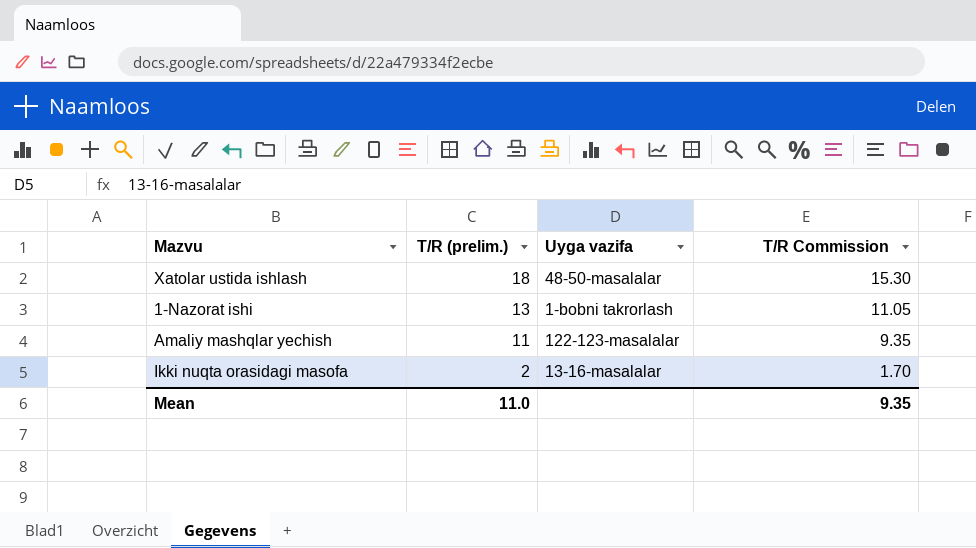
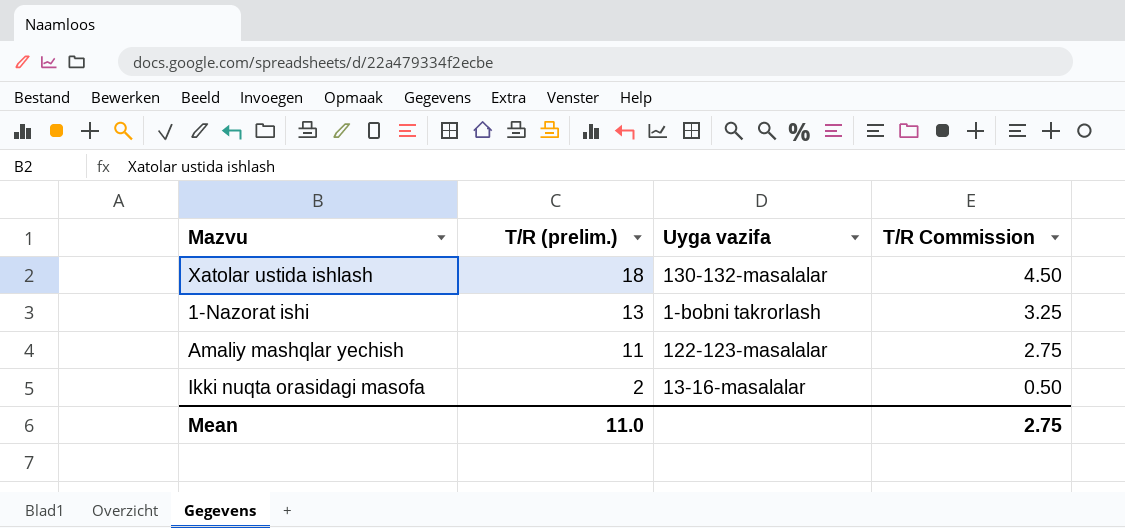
column T/R Commission | formula: [T/R (prelim.)] * 0.85 -> [T/R (prelim.)] * 0.25
Xatolar ustida ishlash | Uyga vazifa: 48-50-masalalar -> 130-132-masalalar
Mean | T/R Commission: 9.35 -> 2.75

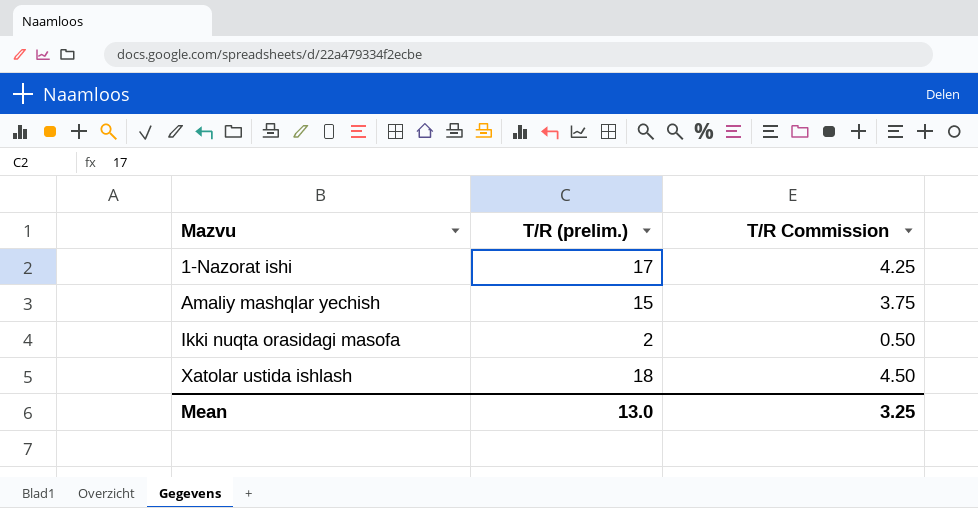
row order: T/R (prelim.) descending -> Mazvu ascending
column Uyga vazifa | position: 3 -> none
1-Nazorat ishi | T/R (prelim.): 13 -> 17
1-Nazorat ishi | T/R Commission: 3.25 -> 4.25
Amaliy mashqlar yechish | T/R (prelim.): 11 -> 15
Amaliy mashqlar yechish | T/R Commission: 2.75 -> 3.75
Mean | T/R (prelim.): 11.0 -> 13.0
Mean | T/R Commission: 2.75 -> 3.25

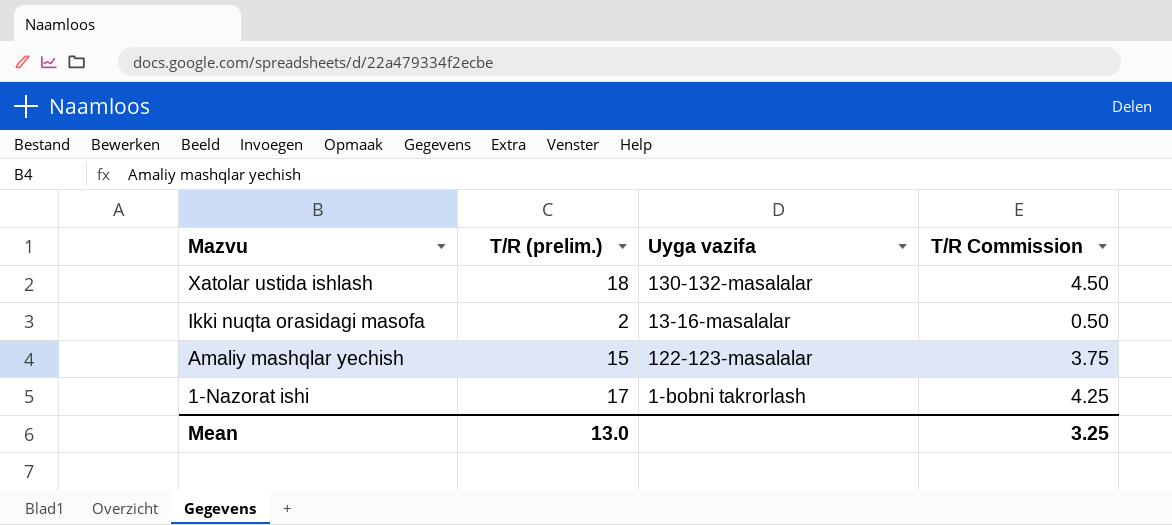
row order: Mazvu ascending -> Mazvu descending
column Uyga vazifa | position: none -> 3

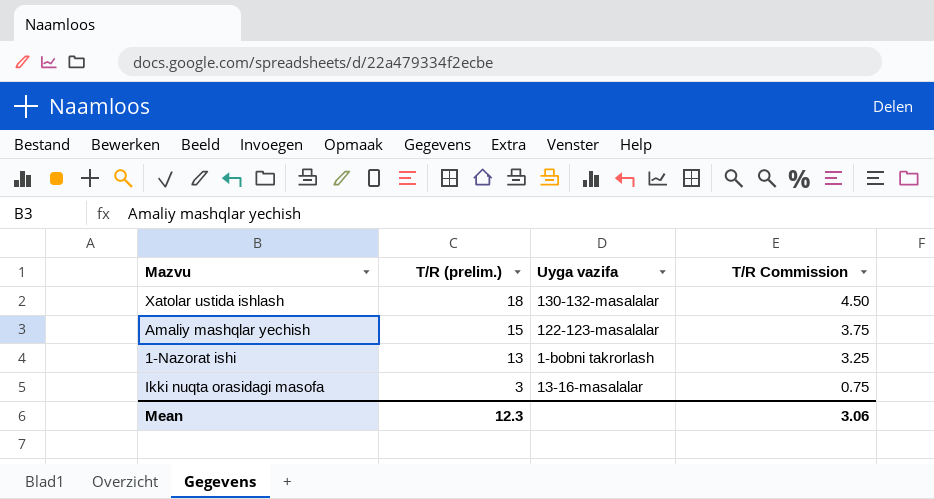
row order: Mazvu descending -> T/R (prelim.) descending
1-Nazorat ishi | T/R (prelim.): 17 -> 13
1-Nazorat ishi | T/R Commission: 4.25 -> 3.25
Ikki nuqta orasidagi masofa | T/R (prelim.): 2 -> 3
Ikki nuqta orasidagi masofa | T/R Commission: 0.50 -> 0.75
Mean | T/R (prelim.): 13.0 -> 12.3
Mean | T/R Commission: 3.25 -> 3.06

